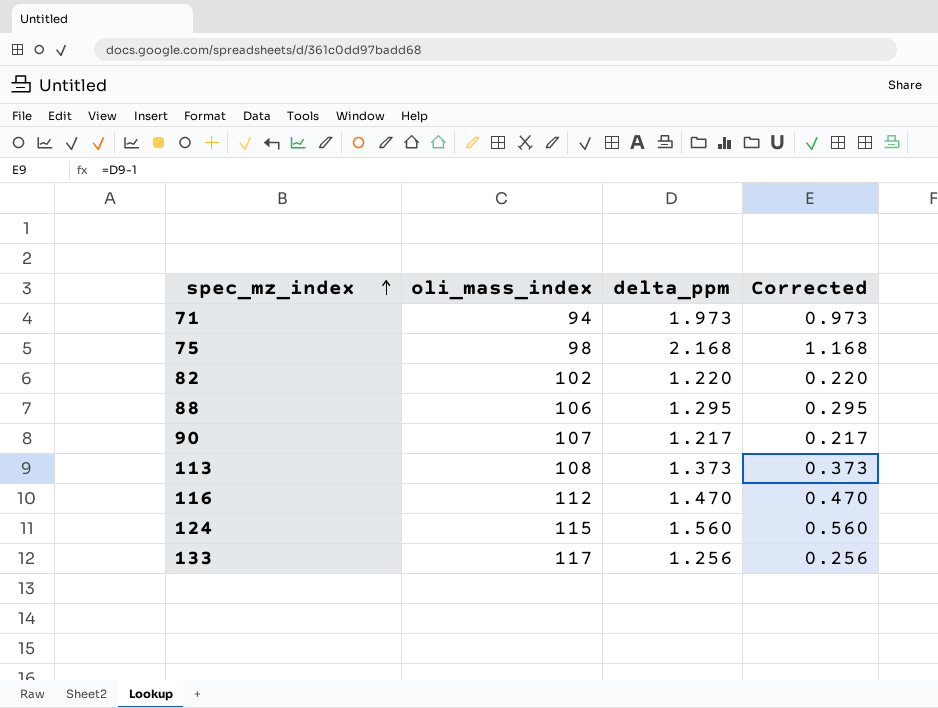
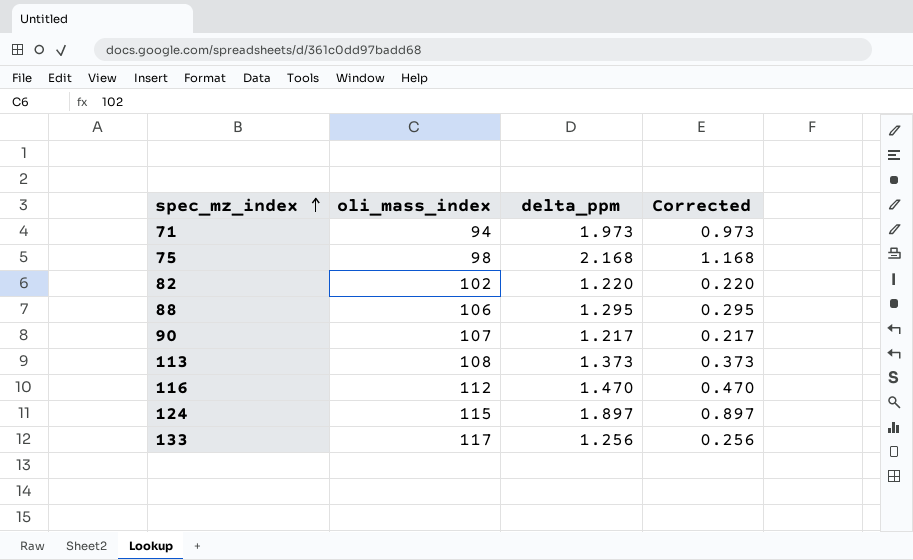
124 | delta_ppm: 1.560 -> 1.897
124 | Corrected: 0.560 -> 0.897

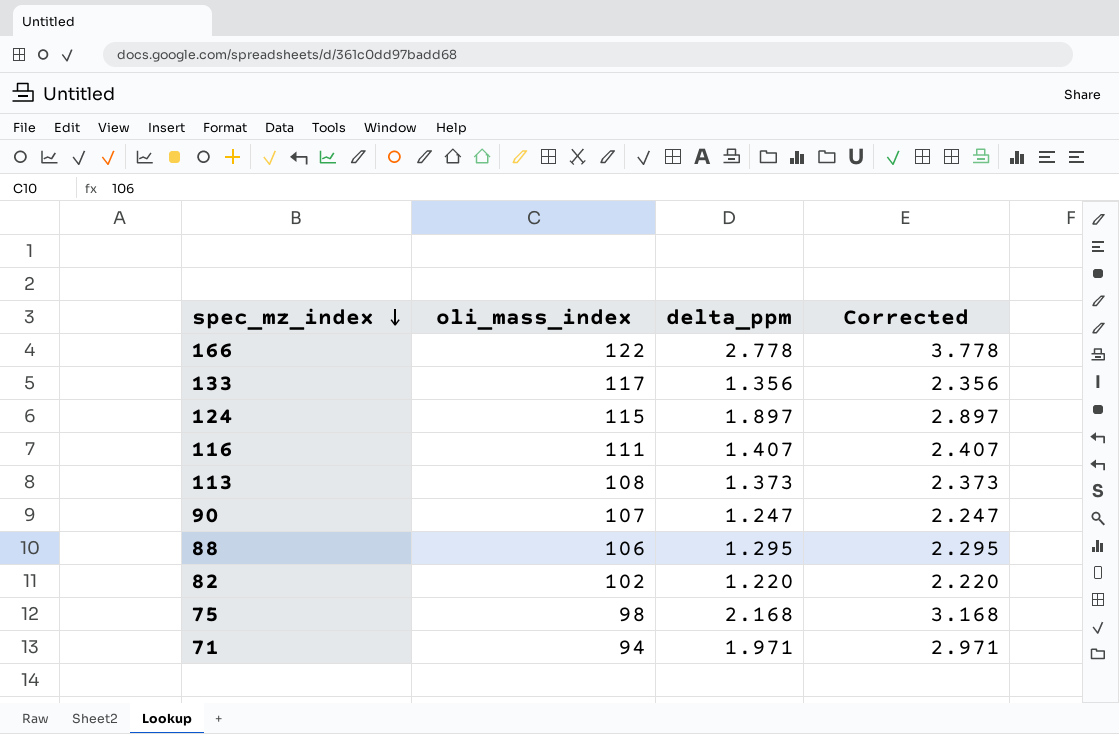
row order: spec_mz_index ascending -> spec_mz_index descending
column Corrected | formula: [delta_ppm] - 1 -> [delta_ppm] + 1
row 166: none -> 122 | 2.778 | 3.778
133 | delta_ppm: 1.256 -> 1.356
116 | oli_mass_index: 112 -> 111
116 | delta_ppm: 1.470 -> 1.407
90 | delta_ppm: 1.217 -> 1.247
71 | delta_ppm: 1.973 -> 1.971

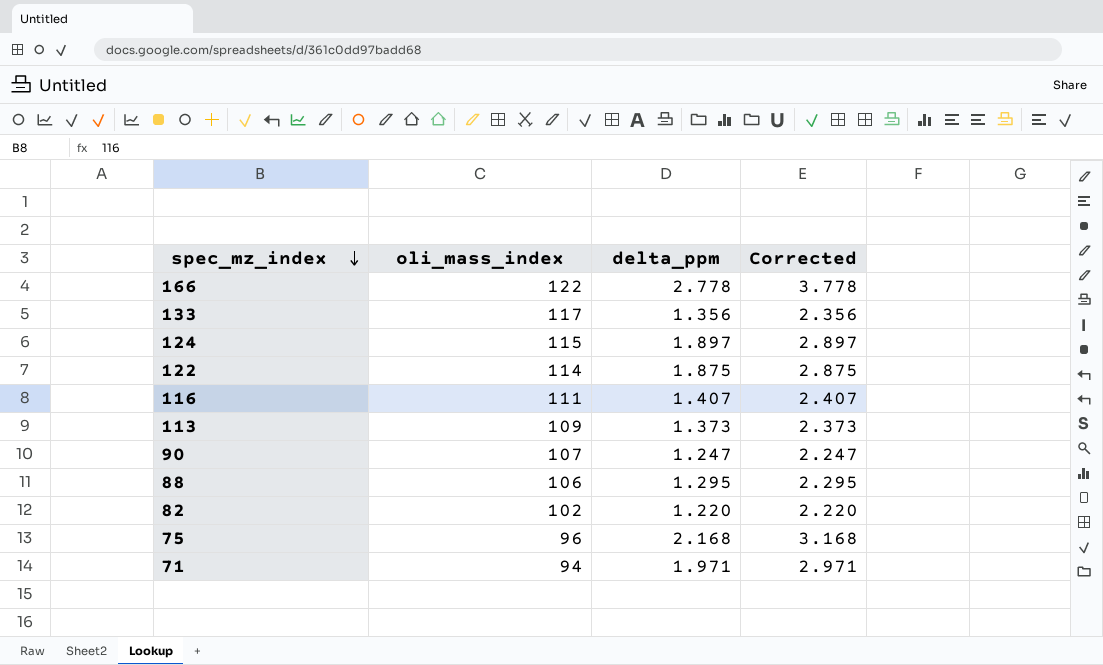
row 122: none -> 114 | 1.875 | 2.875
113 | oli_mass_index: 108 -> 109
75 | oli_mass_index: 98 -> 96

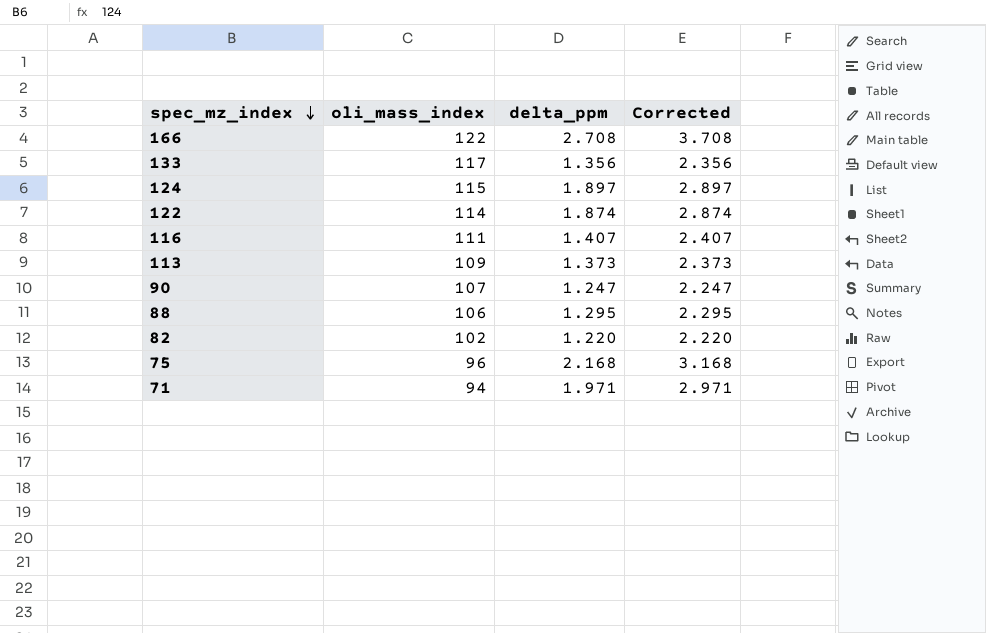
166 | delta_ppm: 2.778 -> 2.708
166 | Corrected: 3.778 -> 3.708
122 | delta_ppm: 1.875 -> 1.874
122 | Corrected: 2.875 -> 2.874

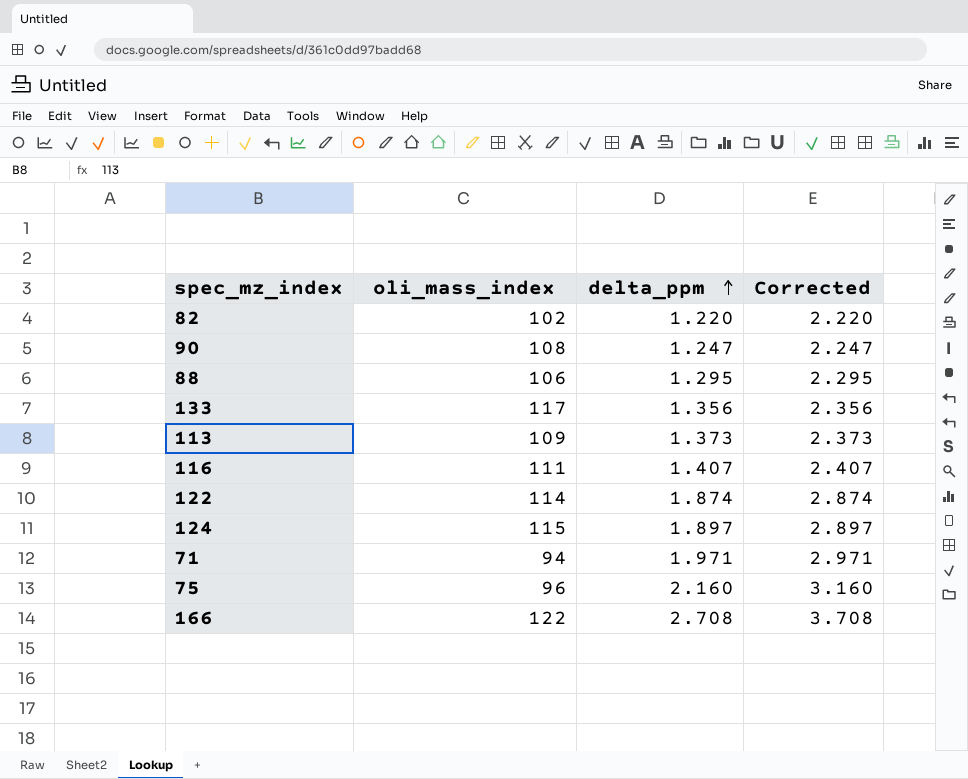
row order: spec_mz_index descending -> delta_ppm ascending
90 | oli_mass_index: 107 -> 108
75 | delta_ppm: 2.168 -> 2.160
75 | Corrected: 3.168 -> 3.160

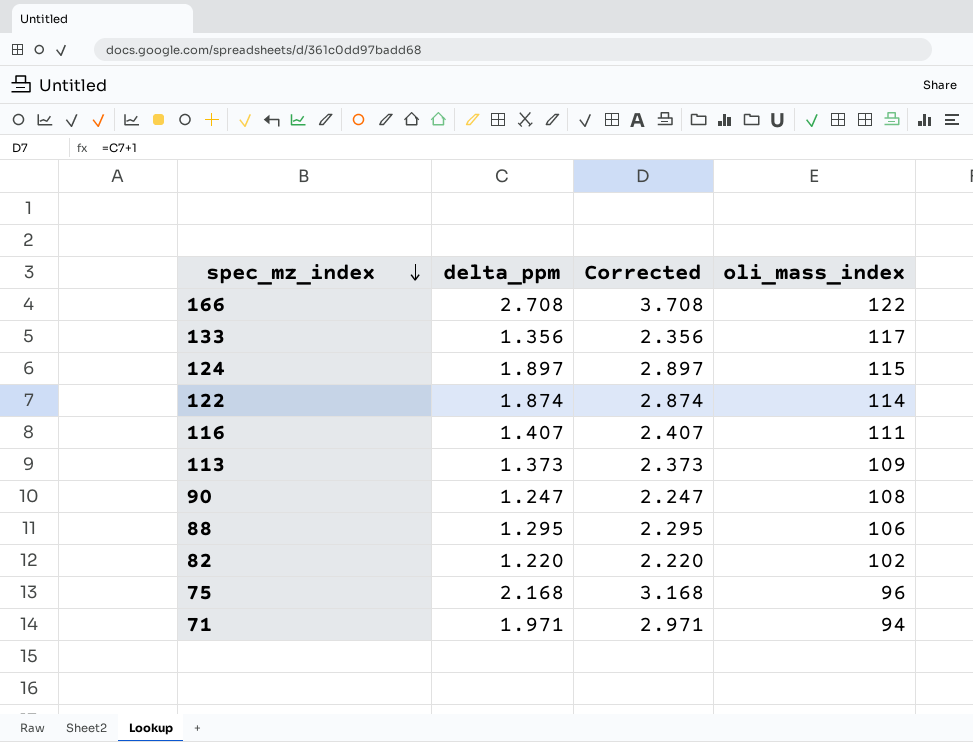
row order: delta_ppm ascending -> spec_mz_index descending
column oli_mass_index | position: 2 -> 4
75 | delta_ppm: 2.160 -> 2.168
75 | Corrected: 3.160 -> 3.168

